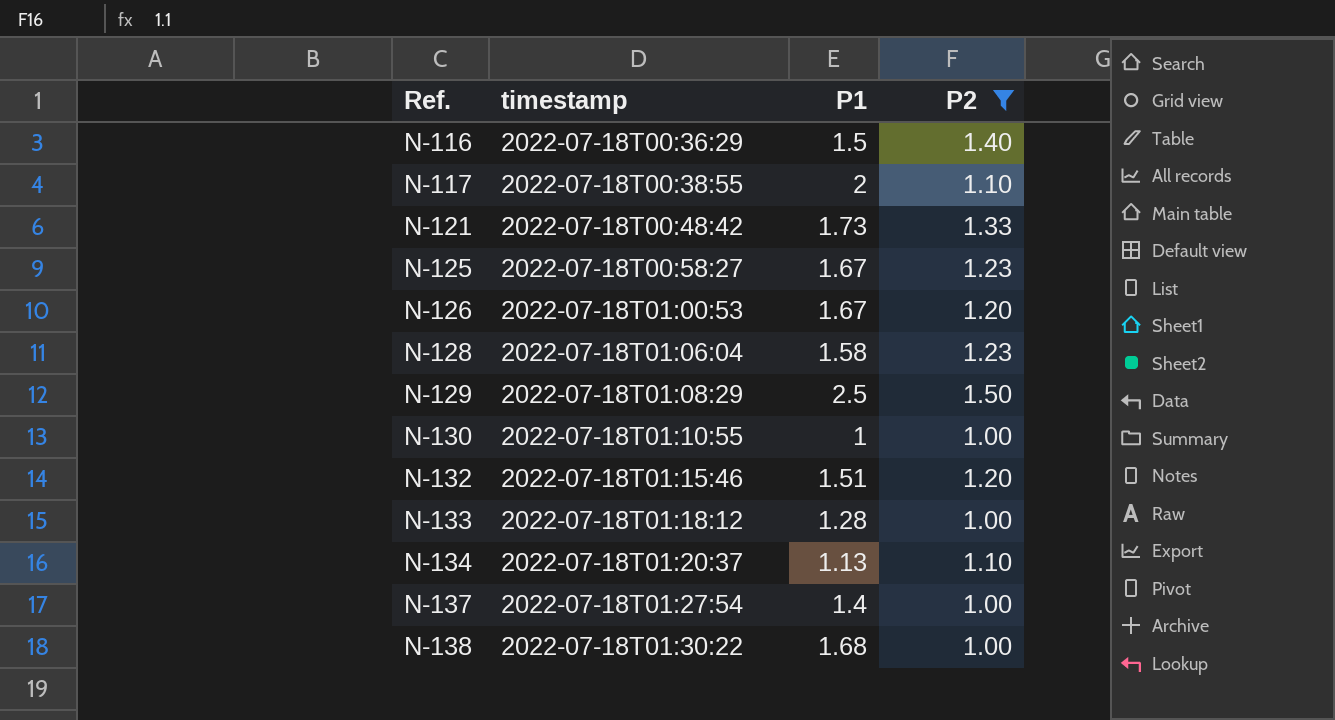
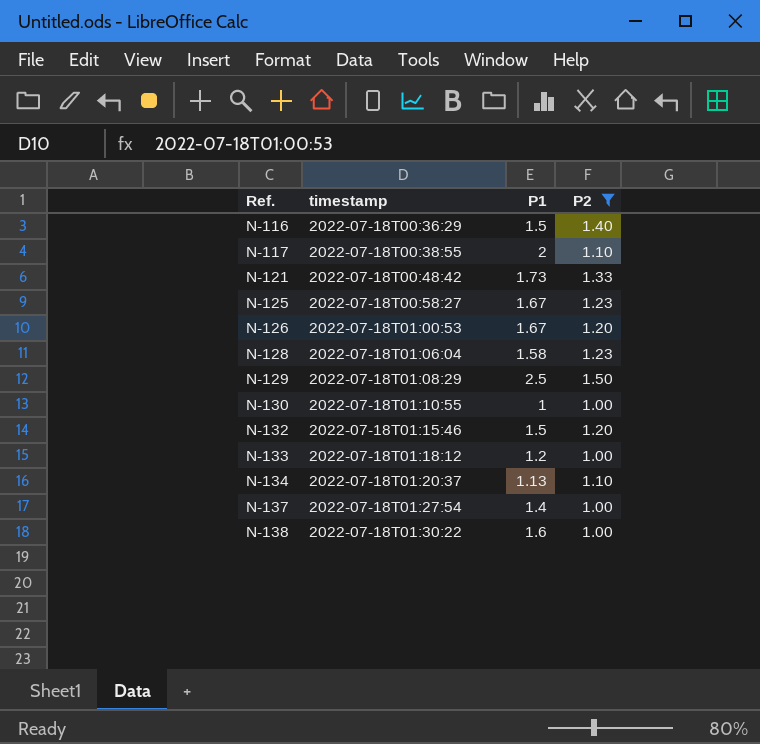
N-132 | P1: 1.51 -> 1.5
N-133 | P1: 1.28 -> 1.2
N-138 | P1: 1.68 -> 1.6

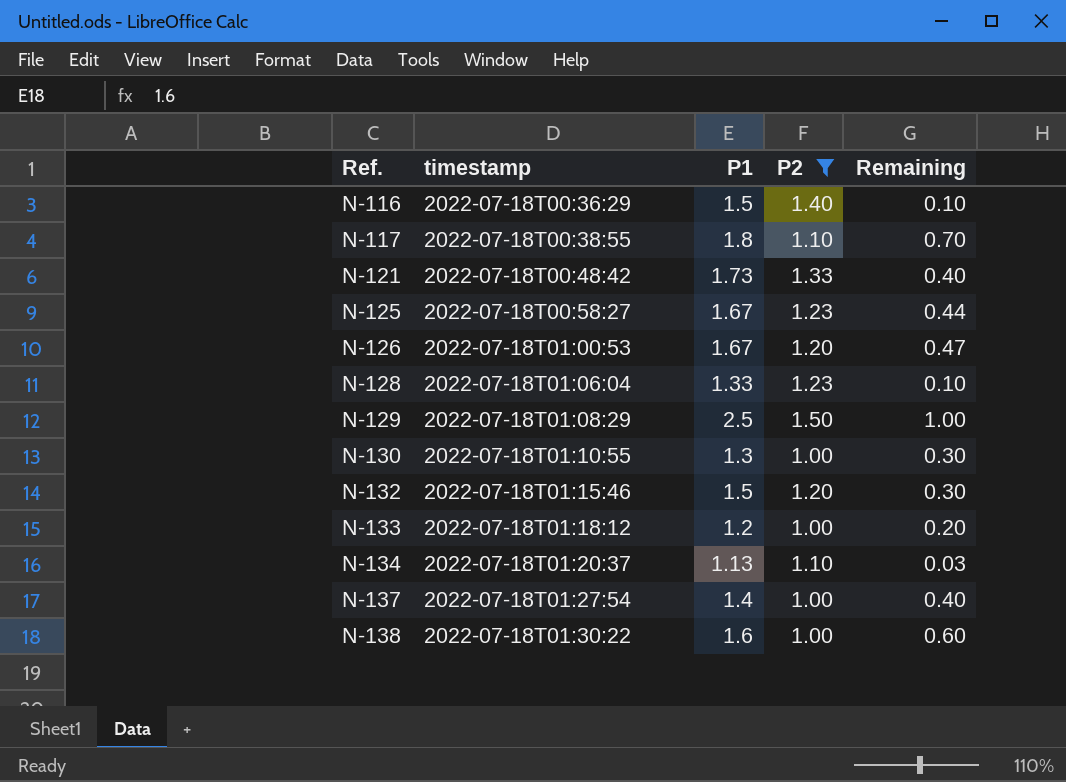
column Remaining | formula: none -> [P1] - [P2]
N-117 | P1: 2 -> 1.8
N-128 | P1: 1.58 -> 1.33
N-130 | P1: 1 -> 1.3

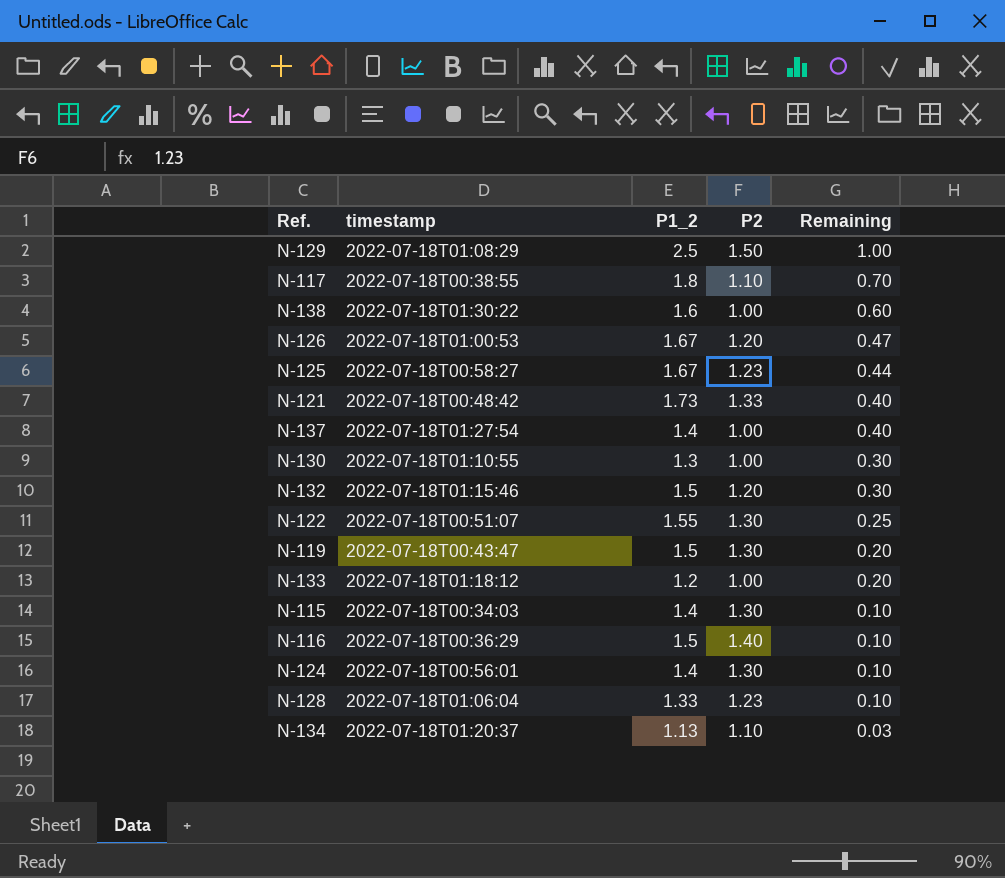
filter: P2 != 1.30 -> none
row order: Ref. ascending -> Remaining descending
column name: P1 -> P1_2

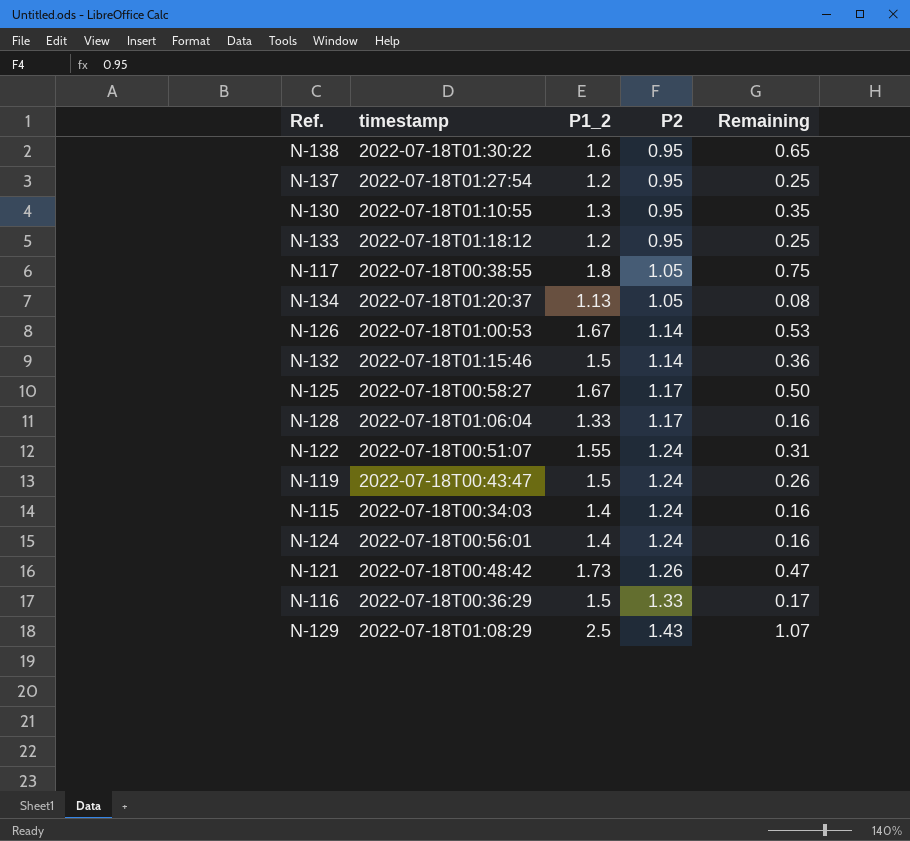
row order: Remaining descending -> P2 ascending
N-138 | P2: 1.00 -> 0.95
N-138 | Remaining: 0.60 -> 0.65
N-137 | P1_2: 1.4 -> 1.2
N-137 | P2: 1.00 -> 0.95
N-137 | Remaining: 0.40 -> 0.25
N-130 | P2: 1.00 -> 0.95
N-130 | Remaining: 0.30 -> 0.35
N-133 | P2: 1.00 -> 0.95
N-133 | Remaining: 0.20 -> 0.25
N-117 | P2: 1.10 -> 1.05
N-117 | Remaining: 0.70 -> 0.75
N-134 | P2: 1.10 -> 1.05
N-134 | Remaining: 0.03 -> 0.08
N-126 | P2: 1.20 -> 1.14
N-126 | Remaining: 0.47 -> 0.53
N-132 | P2: 1.20 -> 1.14
N-132 | Remaining: 0.30 -> 0.36
N-125 | P2: 1.23 -> 1.17
N-125 | Remaining: 0.44 -> 0.50
N-128 | P2: 1.23 -> 1.17
N-128 | Remaining: 0.10 -> 0.16
N-122 | P2: 1.30 -> 1.24
N-122 | Remaining: 0.25 -> 0.31
N-119 | P2: 1.30 -> 1.24
N-119 | Remaining: 0.20 -> 0.26
N-115 | P2: 1.30 -> 1.24
N-115 | Remaining: 0.10 -> 0.16
N-124 | P2: 1.30 -> 1.24
N-124 | Remaining: 0.10 -> 0.16
N-121 | P2: 1.33 -> 1.26
N-121 | Remaining: 0.40 -> 0.47
N-116 | P2: 1.40 -> 1.33
N-116 | Remaining: 0.10 -> 0.17
N-129 | P2: 1.50 -> 1.43
N-129 | Remaining: 1.00 -> 1.07

